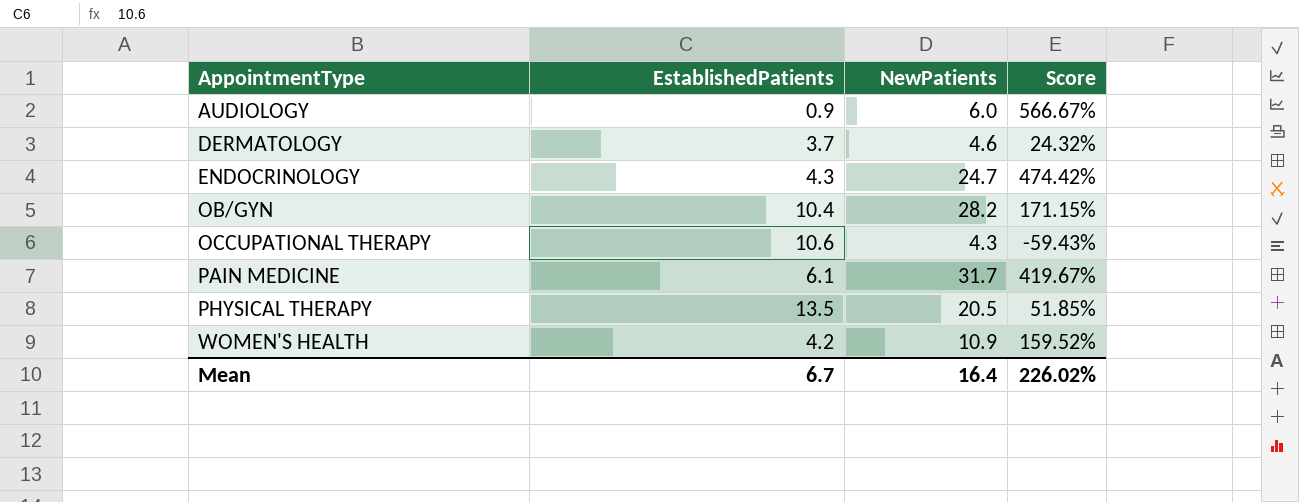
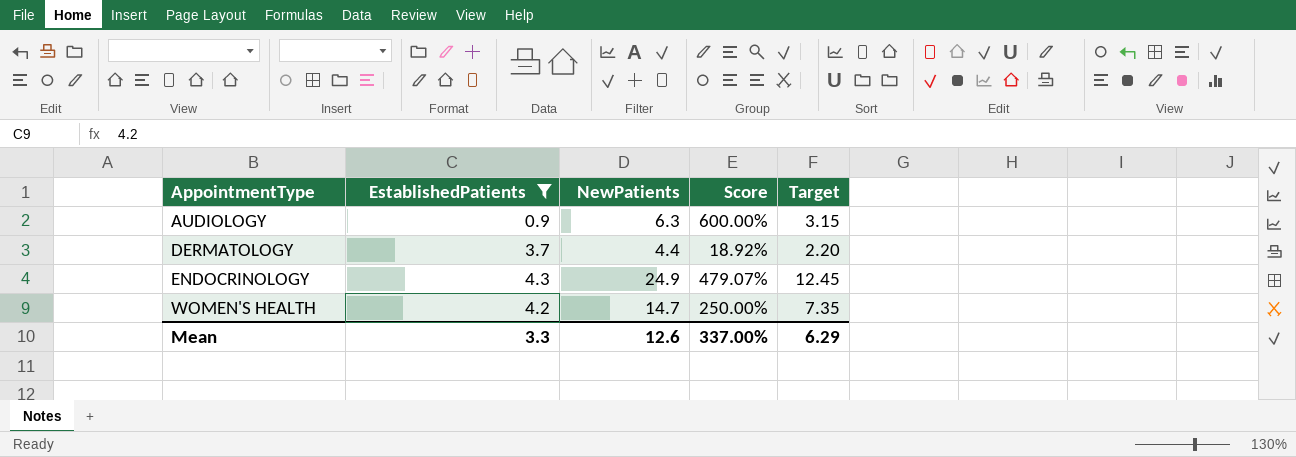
filter: none -> EstablishedPatients <= 4.3
column Target | formula: none -> [NewPatients] * 0.5
AUDIOLOGY | NewPatients: 6.0 -> 6.3
AUDIOLOGY | Score: 566.67% -> 600.00%
DERMATOLOGY | NewPatients: 4.6 -> 4.4
DERMATOLOGY | Score: 24.32% -> 18.92%
ENDOCRINOLOGY | NewPatients: 24.7 -> 24.9
ENDOCRINOLOGY | Score: 474.42% -> 479.07%
WOMEN'S HEALTH | NewPatients: 10.9 -> 14.7
WOMEN'S HEALTH | Score: 159.52% -> 250.00%
Mean | EstablishedPatients: 6.7 -> 3.3
Mean | NewPatients: 16.4 -> 12.6
Mean | Score: 226.02% -> 337.00%

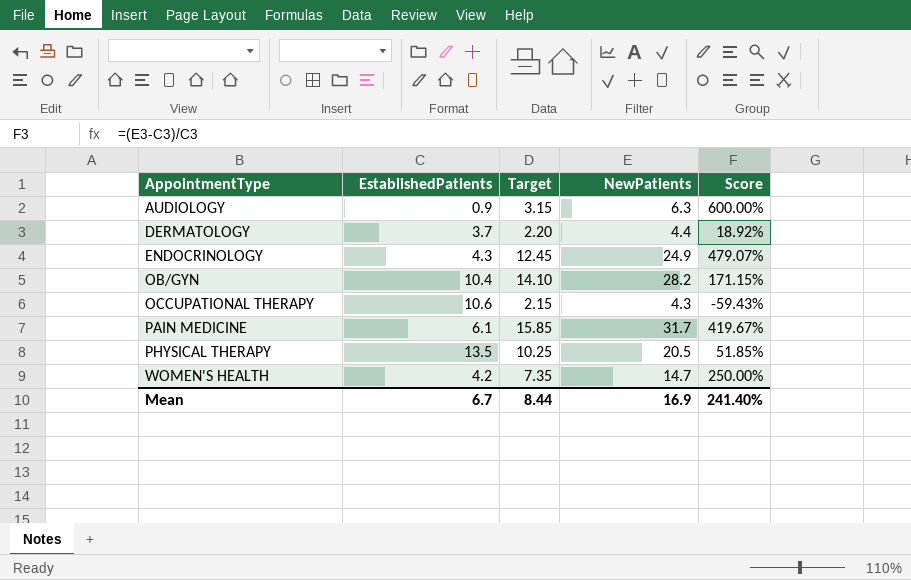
filter: EstablishedPatients <= 4.3 -> none
column Target | position: 5 -> 3
Mean | EstablishedPatients: 3.3 -> 6.7
Mean | Target: 6.29 -> 8.44
Mean | NewPatients: 12.6 -> 16.9
Mean | Score: 337.00% -> 241.40%

